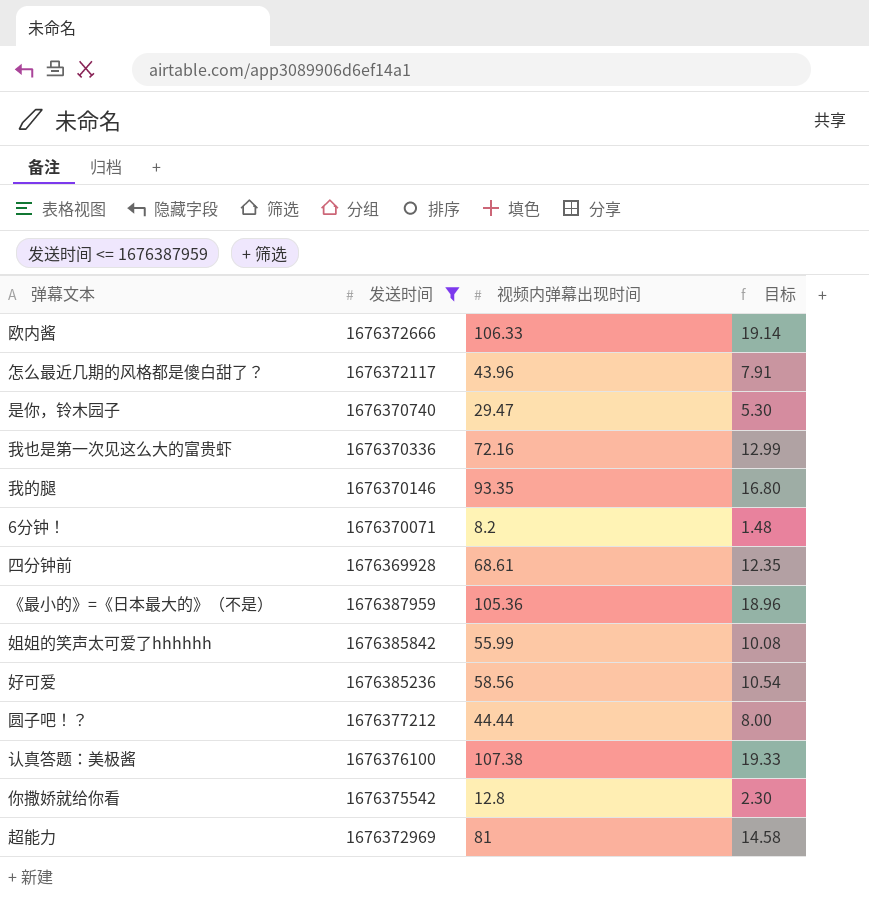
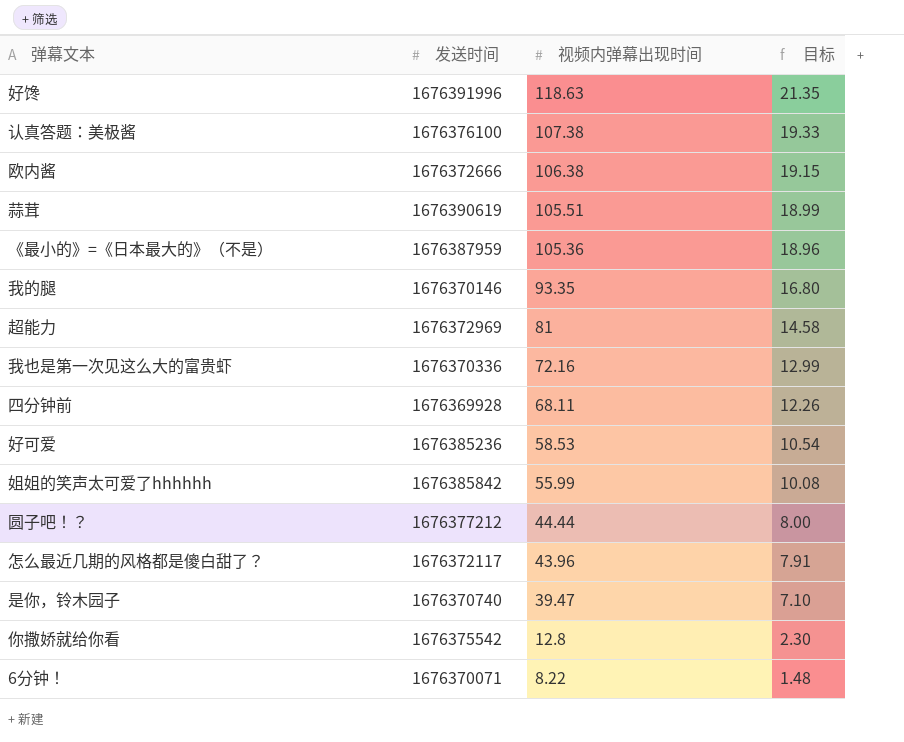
filter: 发送时间 <= 1676387959 -> none
row order: none -> 视频内弹幕出现时间 descending
欧内酱 | 视频内弹幕出现时间: 106.33 -> 106.38
欧内酱 | 目标: 19.14 -> 19.15
四分钟前 | 视频内弹幕出现时间: 68.61 -> 68.11
四分钟前 | 目标: 12.35 -> 12.26
好可爱 | 视频内弹幕出现时间: 58.56 -> 58.53
是你，铃木园子 | 视频内弹幕出现时间: 29.47 -> 39.47
是你，铃木园子 | 目标: 5.30 -> 7.10
6分钟！ | 视频内弹幕出现时间: 8.2 -> 8.22

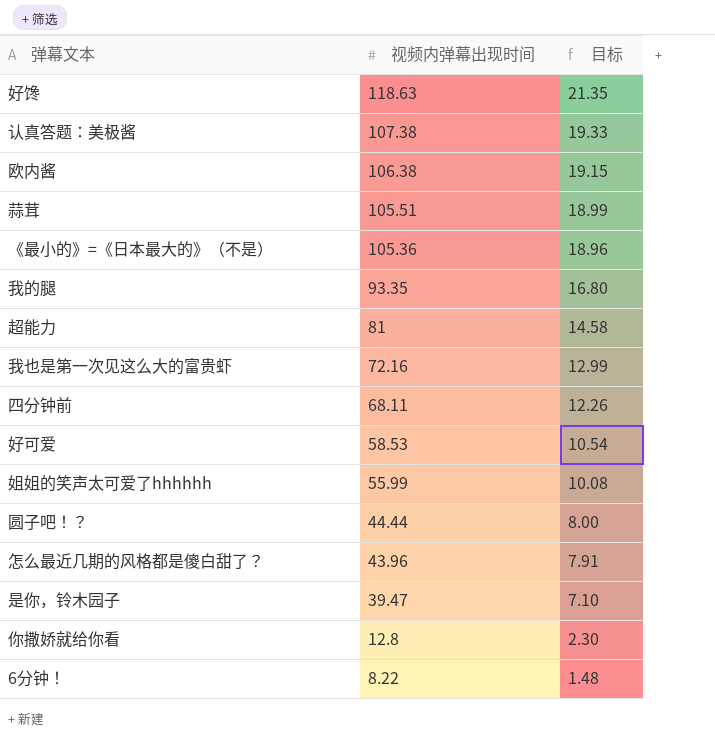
column 发送时间 | position: 2 -> none

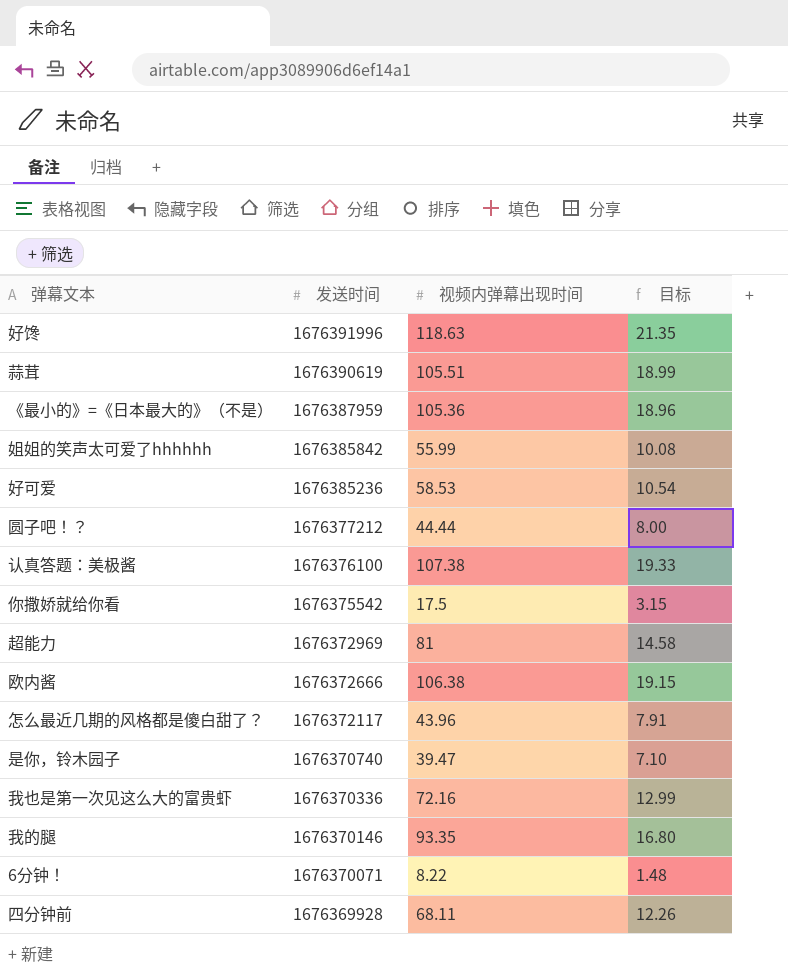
row order: 视频内弹幕出现时间 descending -> 发送时间 descending
column 发送时间 | position: none -> 2
你撒娇就给你看 | 视频内弹幕出现时间: 12.8 -> 17.5
你撒娇就给你看 | 目标: 2.30 -> 3.15

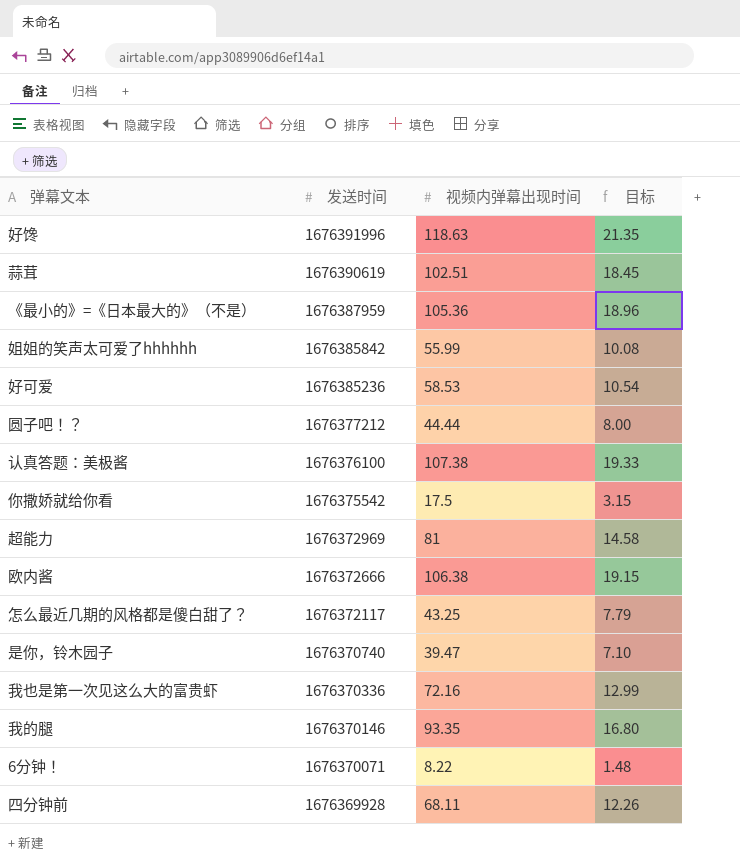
蒜茸 | 视频内弹幕出现时间: 105.51 -> 102.51
蒜茸 | 目标: 18.99 -> 18.45
怎么最近几期的风格都是傻白甜了？ | 视频内弹幕出现时间: 43.96 -> 43.25
怎么最近几期的风格都是傻白甜了？ | 目标: 7.91 -> 7.79

